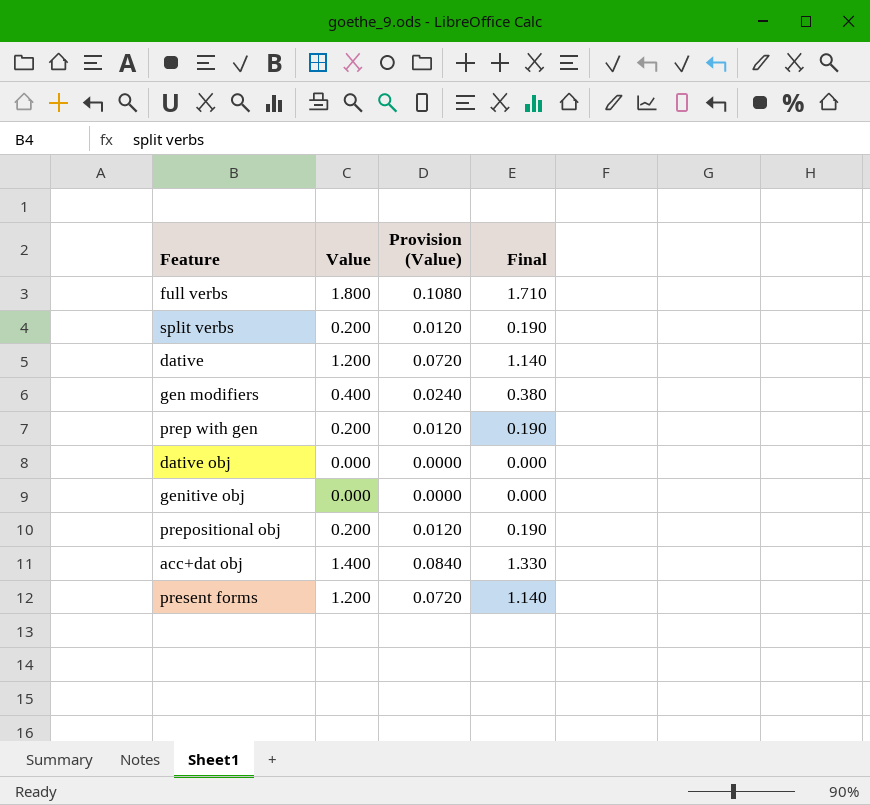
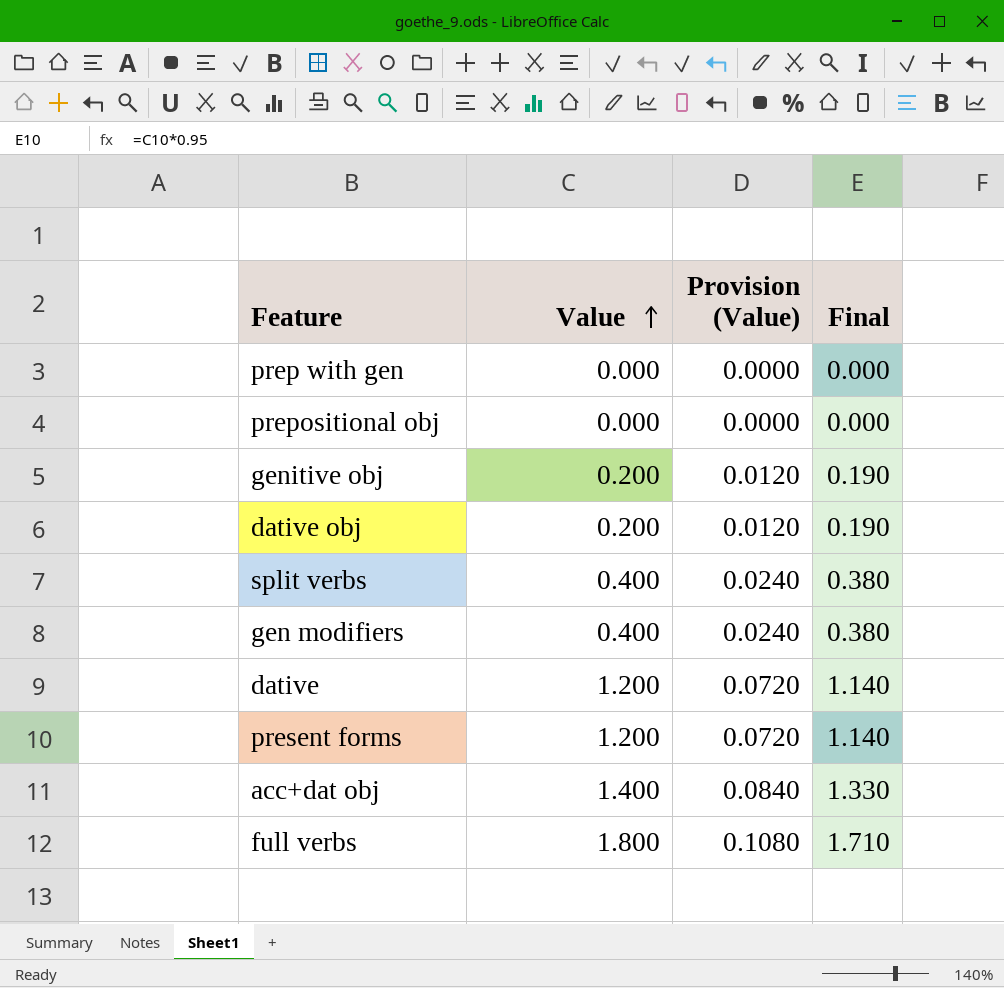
row order: none -> Value ascending
prep with gen | Value: 0.200 -> 0.000
prep with gen | Provision (Value): 0.0120 -> 0.0000
prep with gen | Final: 0.190 -> 0.000
prepositional obj | Value: 0.200 -> 0.000
prepositional obj | Provision (Value): 0.0120 -> 0.0000
prepositional obj | Final: 0.190 -> 0.000
genitive obj | Value: 0.000 -> 0.200
genitive obj | Provision (Value): 0.0000 -> 0.0120
genitive obj | Final: 0.000 -> 0.190
dative obj | Value: 0.000 -> 0.200
dative obj | Provision (Value): 0.0000 -> 0.0120
dative obj | Final: 0.000 -> 0.190
split verbs | Value: 0.200 -> 0.400
split verbs | Provision (Value): 0.0120 -> 0.0240
split verbs | Final: 0.190 -> 0.380

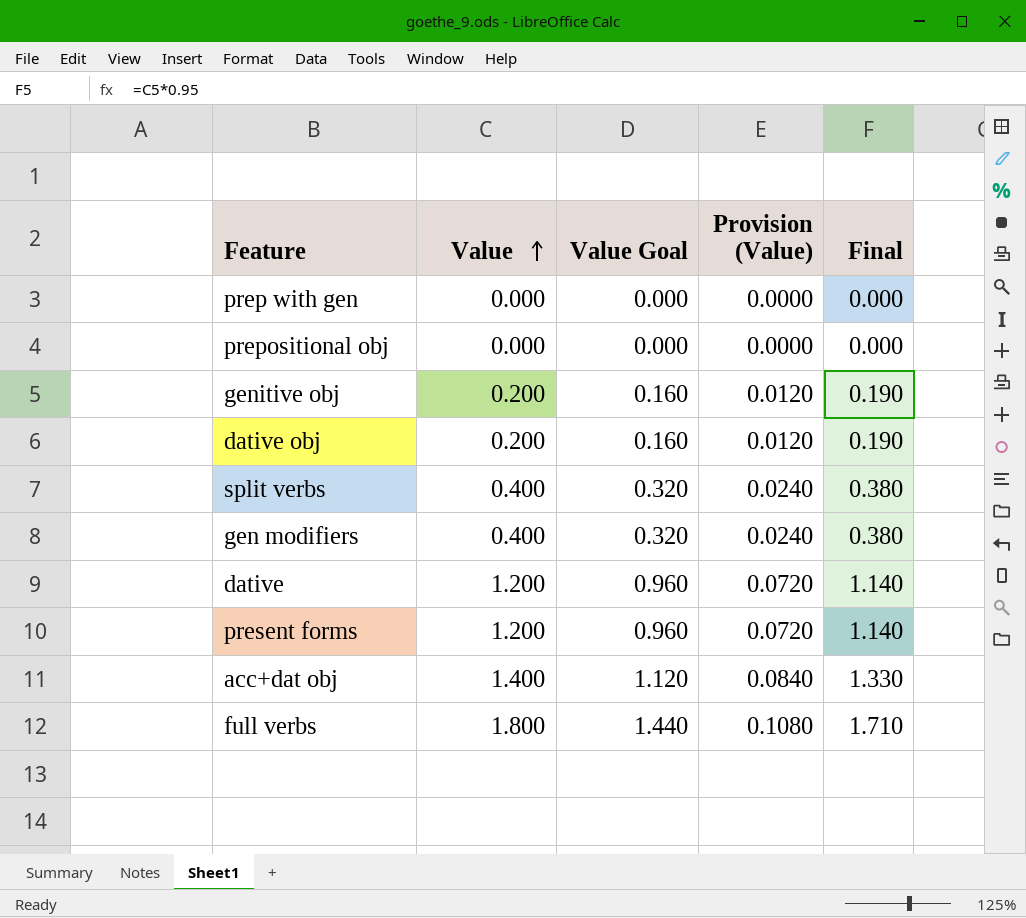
column Value Goal | formula: none -> [Value] * 0.8

